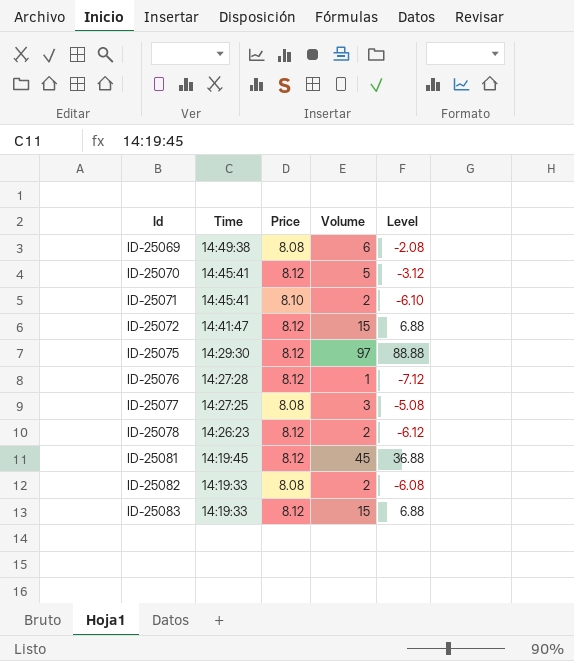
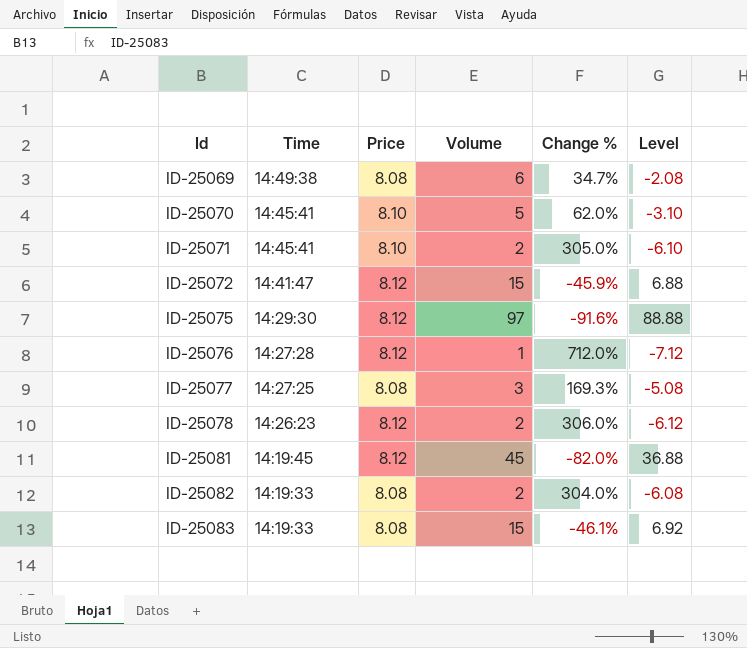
column Change % | formula: none -> ([Price] - [Volume]) / [Volume]
ID-25070 | Price: 8.12 -> 8.10
ID-25070 | Level: -3.12 -> -3.10
ID-25083 | Price: 8.12 -> 8.08
ID-25083 | Level: 6.88 -> 6.92

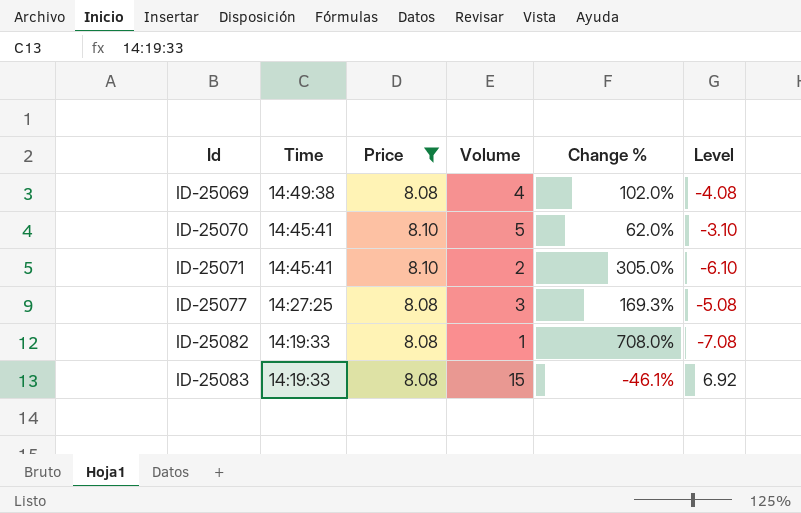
filter: none -> Price != 8.12
ID-25069 | Volume: 6 -> 4
ID-25069 | Change %: 34.7% -> 102.0%
ID-25069 | Level: -2.08 -> -4.08
ID-25082 | Volume: 2 -> 1
ID-25082 | Change %: 304.0% -> 708.0%
ID-25082 | Level: -6.08 -> -7.08

